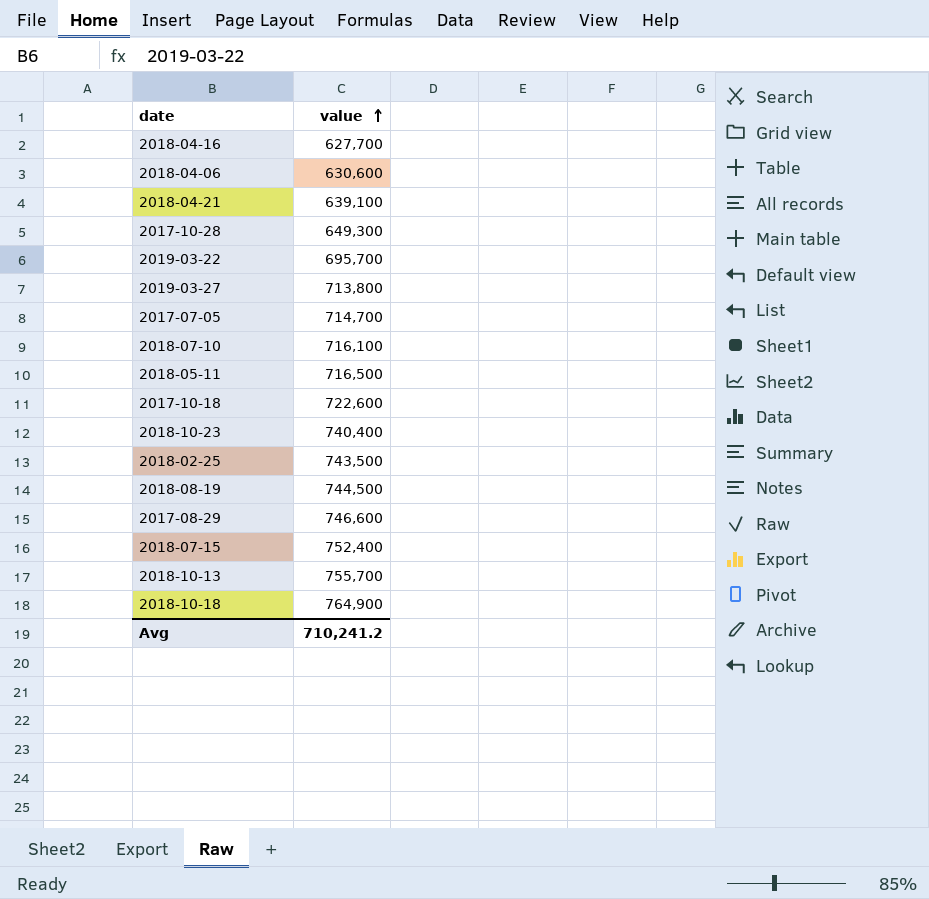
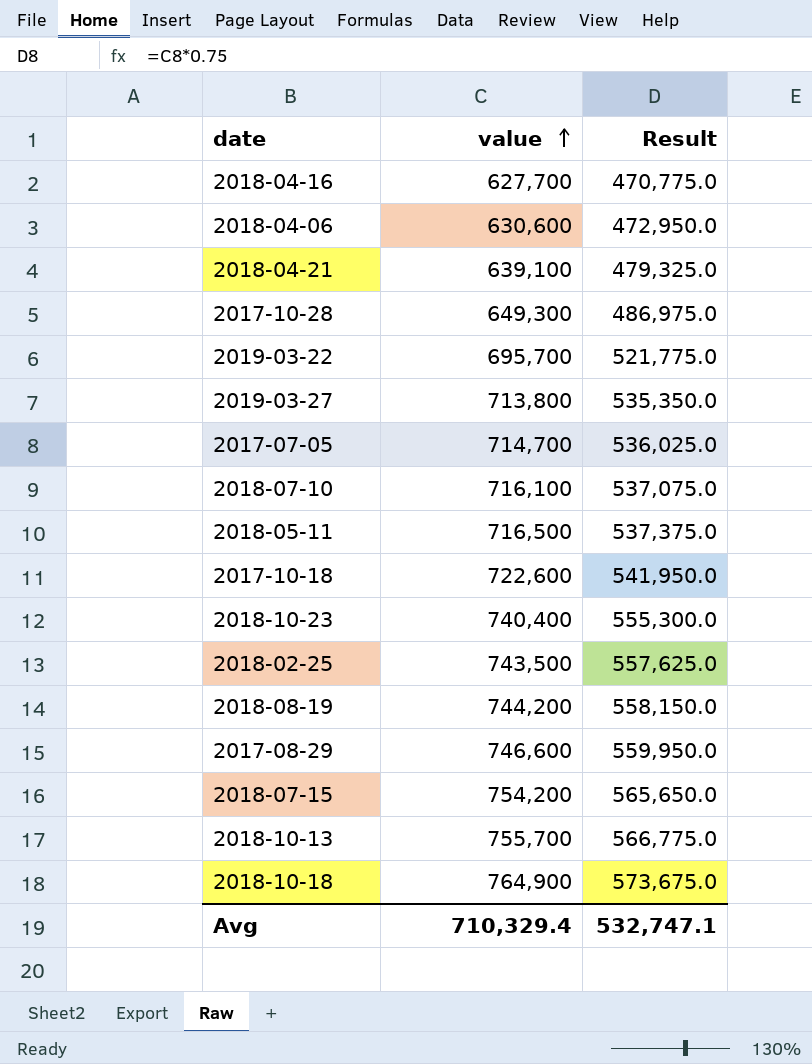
column Result | formula: none -> [value] * 0.75
2018-08-19 | value: 744,500 -> 744,200
2018-07-15 | value: 752,400 -> 754,200
Avg | value: 710,241.2 -> 710,329.4

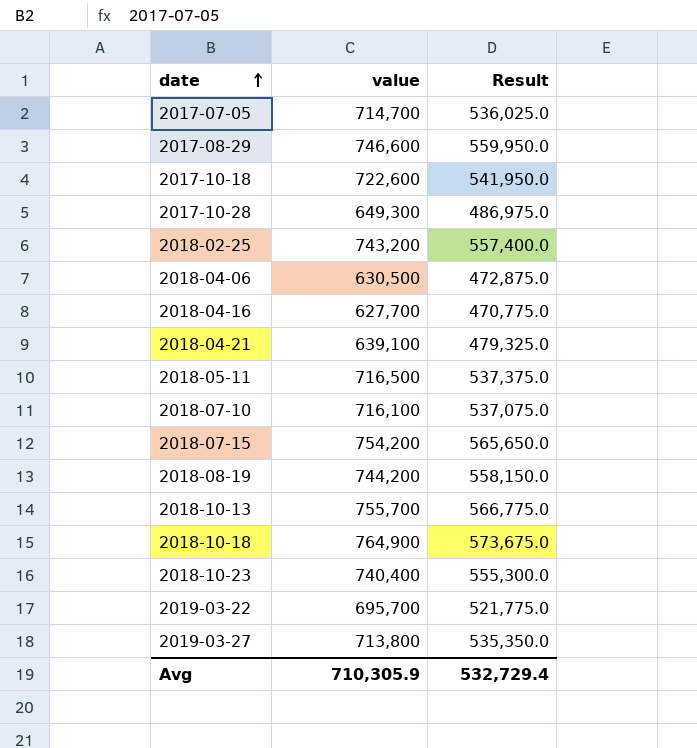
row order: value ascending -> date ascending
2018-02-25 | value: 743,500 -> 743,200
2018-02-25 | Result: 557,625.0 -> 557,400.0
2018-04-06 | value: 630,600 -> 630,500
2018-04-06 | Result: 472,950.0 -> 472,875.0
Avg | value: 710,329.4 -> 710,305.9
Avg | Result: 532,747.1 -> 532,729.4

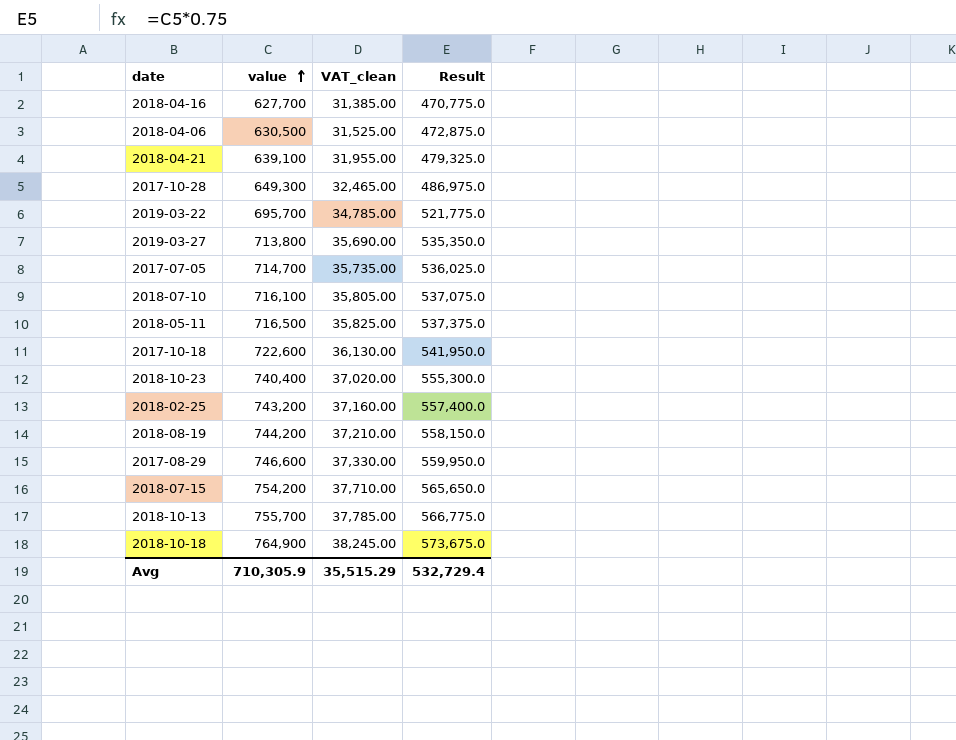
row order: date ascending -> value ascending
column VAT_clean | formula: none -> [value] * 0.05

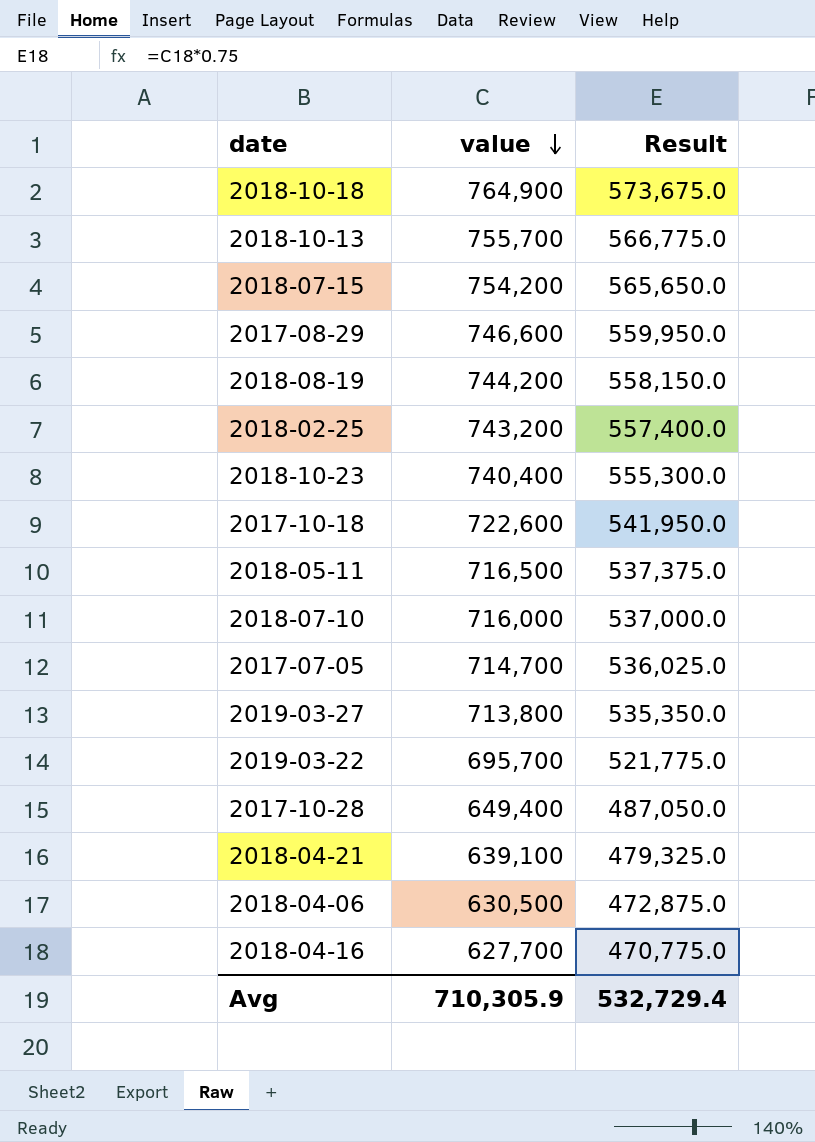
row order: value ascending -> value descending
column VAT_clean | formula: [value] * 0.05 -> none
2018-07-10 | value: 716,100 -> 716,000
2018-07-10 | Result: 537,075.0 -> 537,000.0
2017-10-28 | value: 649,300 -> 649,400
2017-10-28 | Result: 486,975.0 -> 487,050.0

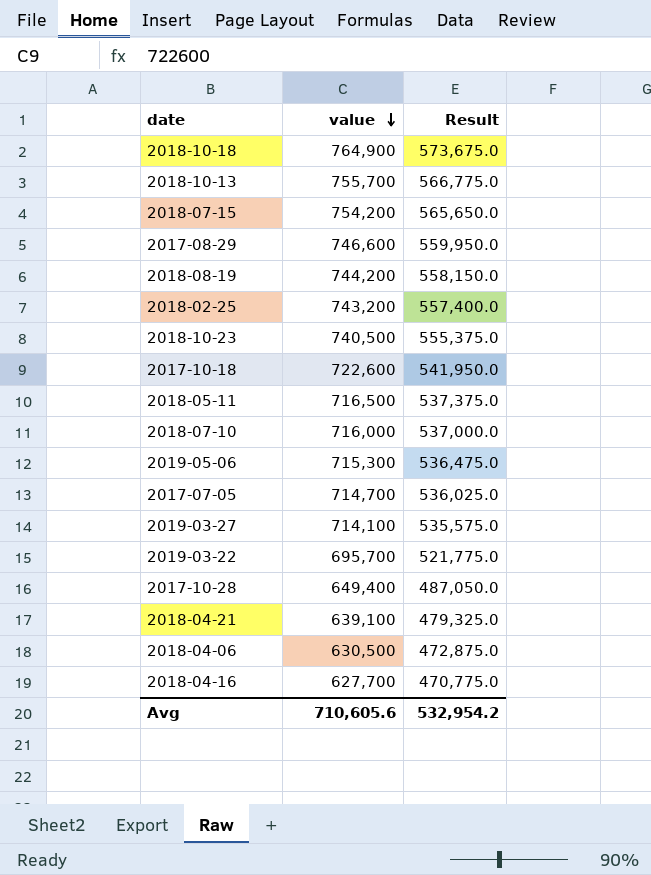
2018-10-23 | value: 740,400 -> 740,500
2018-10-23 | Result: 555,300.0 -> 555,375.0
row 2019-05-06: none -> 715,300 | 536,475.0
2019-03-27 | value: 713,800 -> 714,100
2019-03-27 | Result: 535,350.0 -> 535,575.0
Avg | value: 710,305.9 -> 710,605.6
Avg | Result: 532,729.4 -> 532,954.2

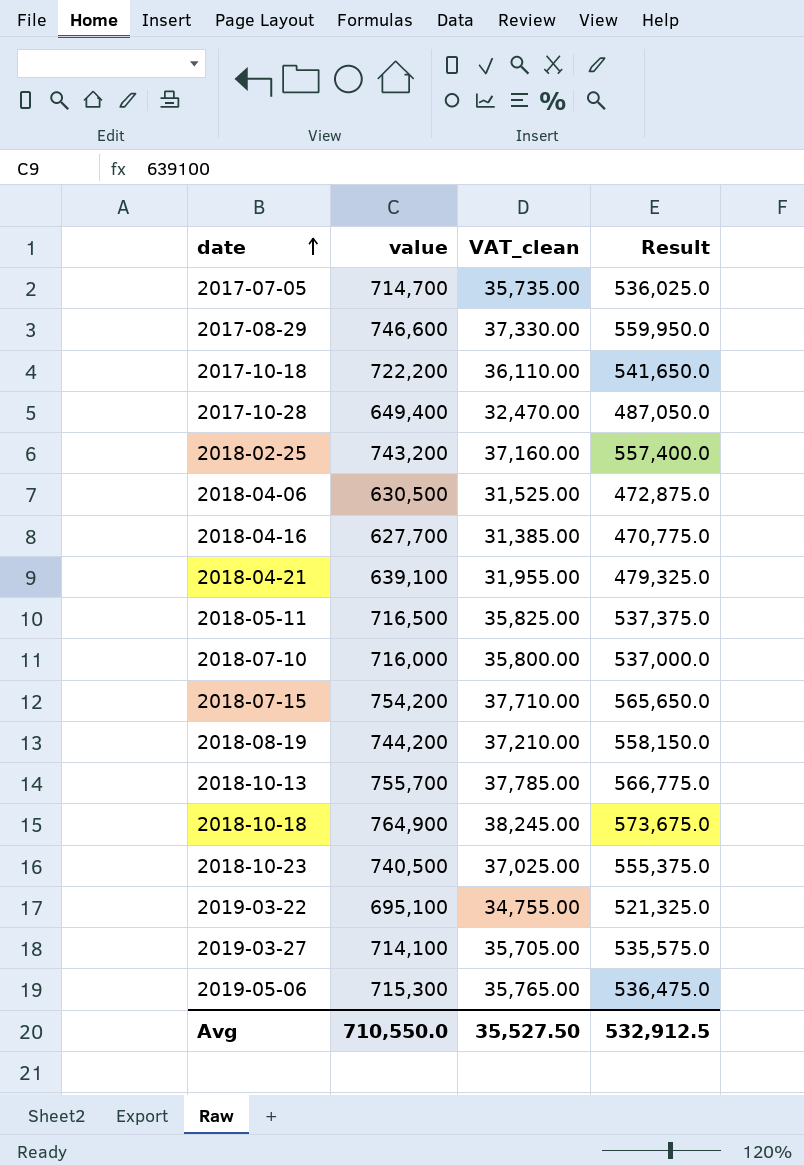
row order: value descending -> date ascending
column VAT_clean | formula: none -> [value] * 0.05
2017-10-18 | value: 722,600 -> 722,200
2017-10-18 | Result: 541,950.0 -> 541,650.0
2019-03-22 | value: 695,700 -> 695,100
2019-03-22 | Result: 521,775.0 -> 521,325.0
Avg | value: 710,605.6 -> 710,550.0
Avg | Result: 532,954.2 -> 532,912.5

